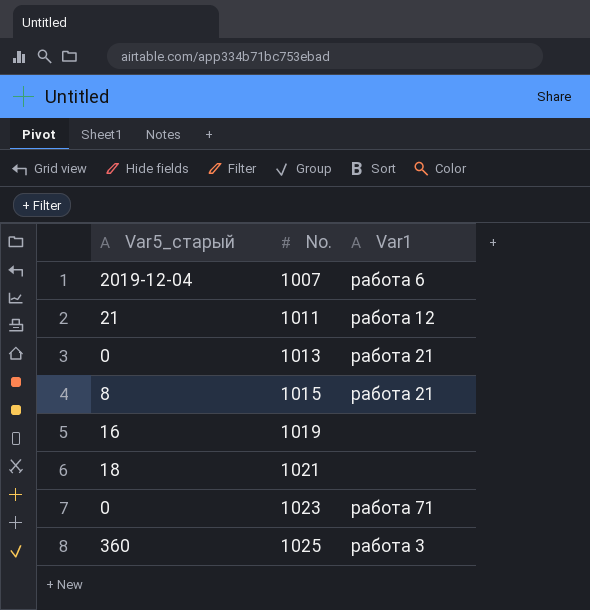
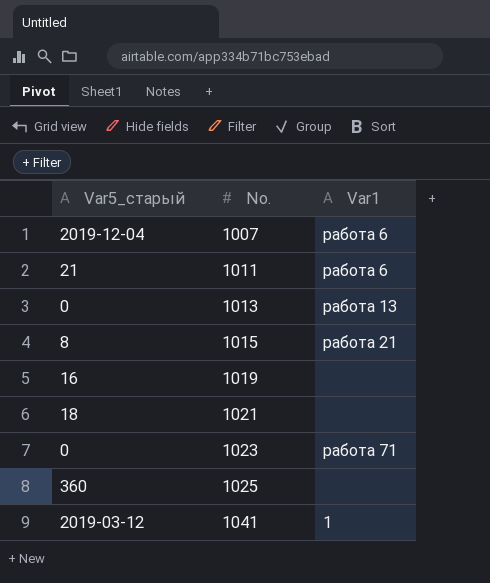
1011 | Var1: работа 12 -> работа 6
1013 | Var1: работа 21 -> работа 13
1025 | Var1: работа 3 -> none
row 1041: none -> 2019-03-12 | 1

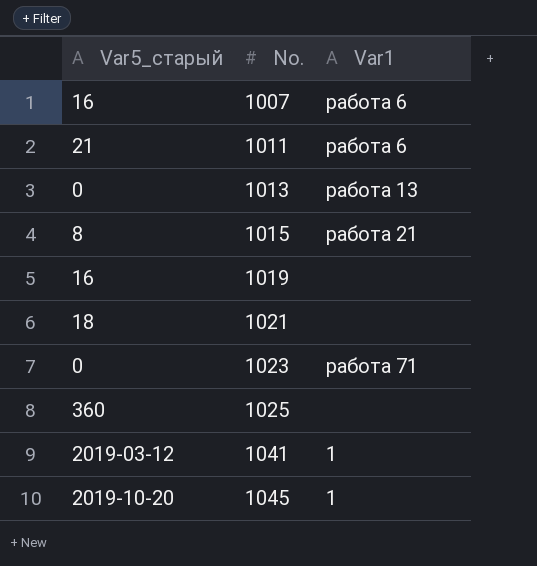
1007 | Var5_старый: 2019-12-04 -> 16
row 1045: none -> 2019-10-20 | 1

